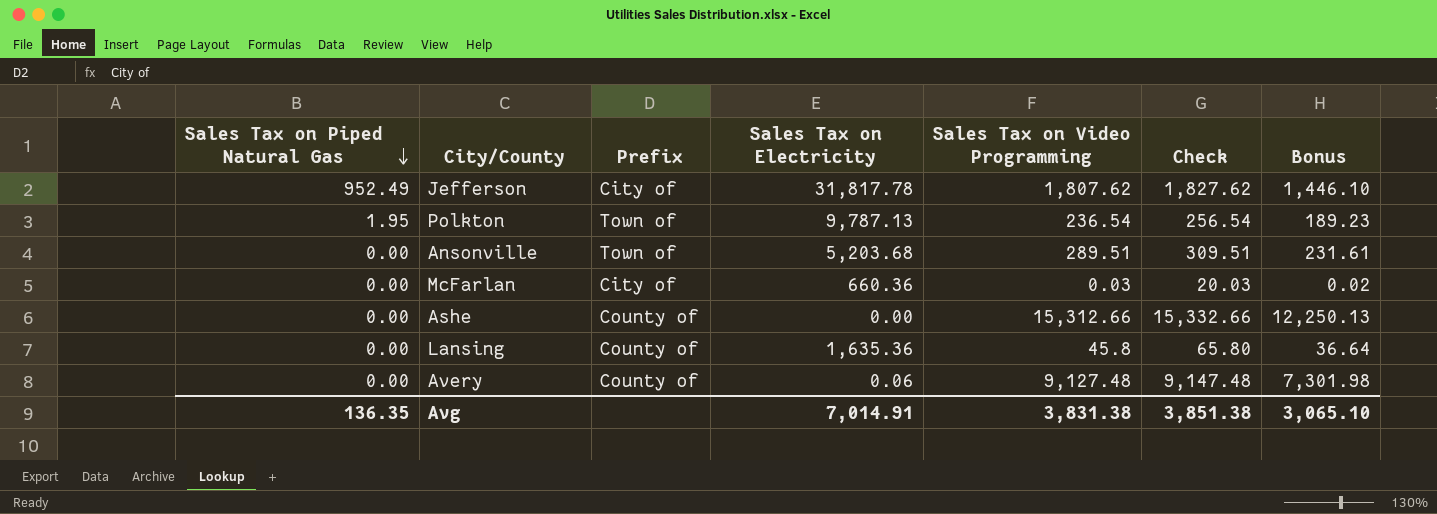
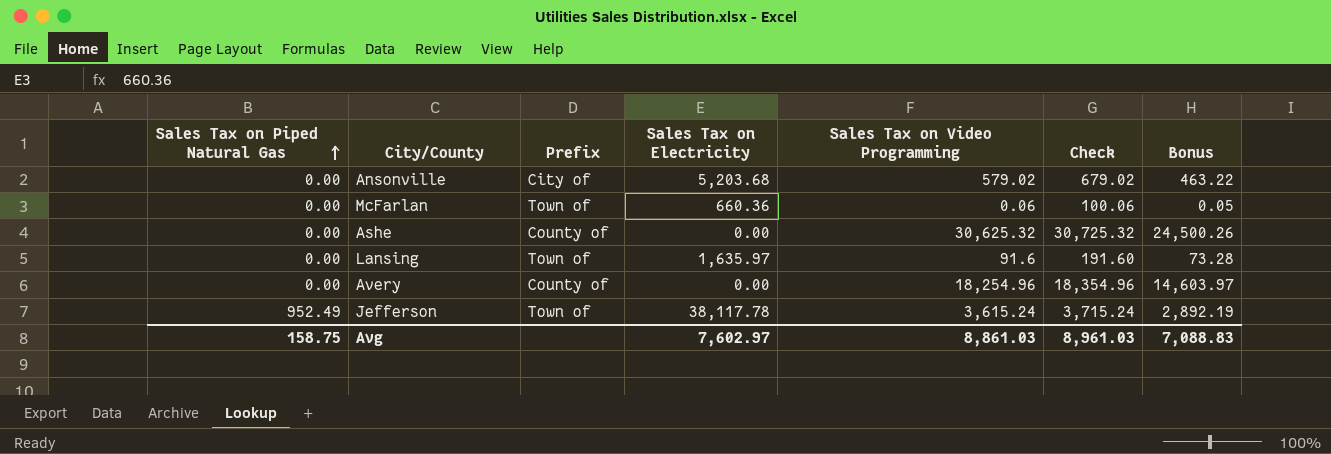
row order: Sales Tax on Piped Natural Gas descending -> Sales Tax on Piped Natural Gas ascending
column Check | formula: [Sales Tax on Video Programming] + 20 -> [Sales Tax on Video Programming] + 100
row Polkton: 1.95 | Town of | 9,787.13 | 236.54 | 256.54 | 189.23 -> none
Ansonville | Prefix: Town of -> City of
Ansonville | Sales Tax on Video Programming: 289.51 -> 579.02
Ansonville | Bonus: 231.61 -> 463.22
McFarlan | Prefix: City of -> Town of
McFarlan | Sales Tax on Video Programming: 0.03 -> 0.06
McFarlan | Bonus: 0.02 -> 0.05
Ashe | Sales Tax on Video Programming: 15,312.66 -> 30,625.32
Ashe | Bonus: 12,250.13 -> 24,500.26
Lansing | Prefix: County of -> Town of
Lansing | Sales Tax on Electricity: 1,635.36 -> 1,635.97
Lansing | Sales Tax on Video Programming: 45.8 -> 91.6
Lansing | Bonus: 36.64 -> 73.28
Avery | Sales Tax on Electricity: 0.06 -> 0.00
Avery | Sales Tax on Video Programming: 9,127.48 -> 18,254.96
Avery | Bonus: 7,301.98 -> 14,603.97
Jefferson | Prefix: City of -> Town of
Jefferson | Sales Tax on Electricity: 31,817.78 -> 38,117.78
Jefferson | Sales Tax on Video Programming: 1,807.62 -> 3,615.24
Jefferson | Bonus: 1,446.10 -> 2,892.19
Avg | Sales Tax on Piped Natural Gas: 136.35 -> 158.75
Avg | Sales Tax on Electricity: 7,014.91 -> 7,602.97
Avg | Sales Tax on Video Programming: 3,831.38 -> 8,861.03
Avg | Check: 3,851.38 -> 8,961.03
Avg | Bonus: 3,065.10 -> 7,088.83

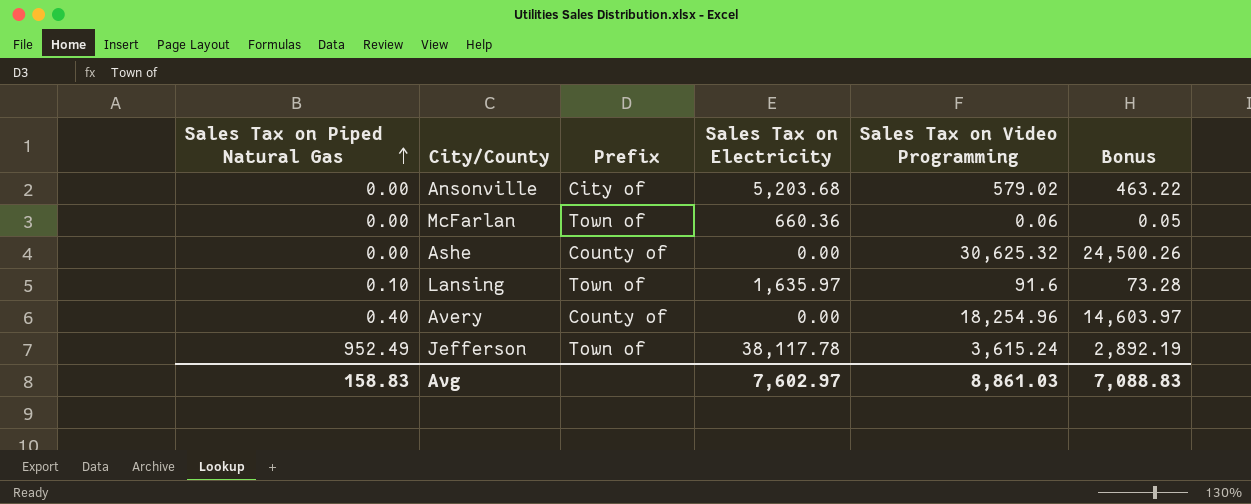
column Check | formula: [Sales Tax on Video Programming] + 100 -> none
Lansing | Sales Tax on Piped Natural Gas: 0.00 -> 0.10
Avery | Sales Tax on Piped Natural Gas: 0.00 -> 0.40
Avg | Sales Tax on Piped Natural Gas: 158.75 -> 158.83

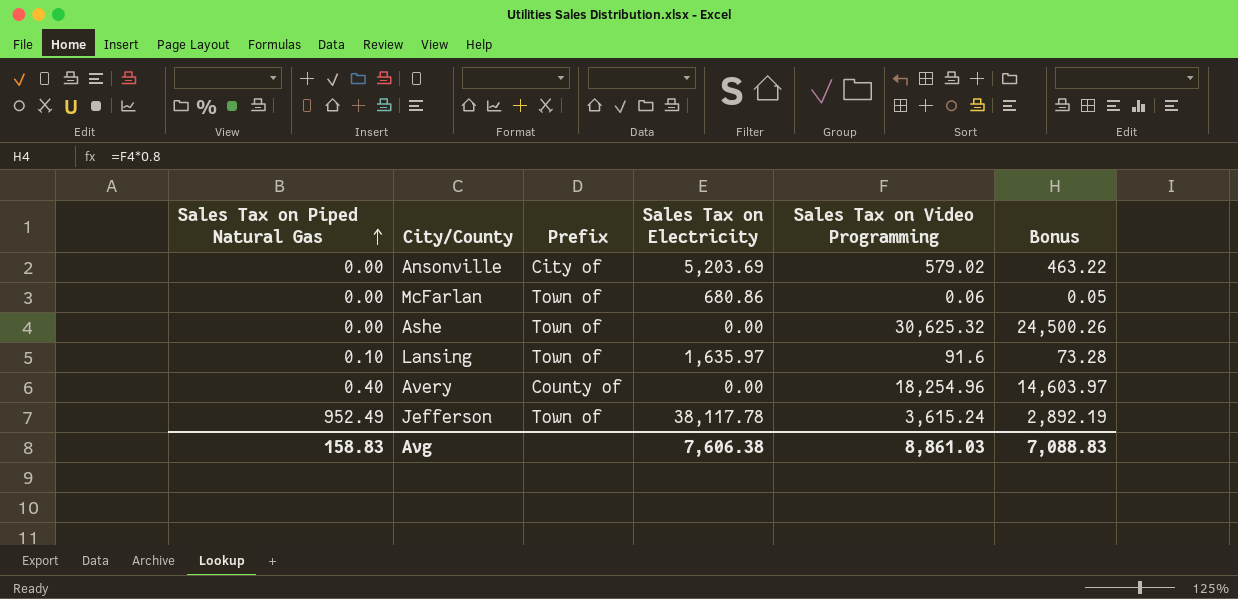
Ansonville | Sales Tax on Electricity: 5,203.68 -> 5,203.69
McFarlan | Sales Tax on Electricity: 660.36 -> 680.86
Ashe | Prefix: County of -> Town of
Avg | Sales Tax on Electricity: 7,602.97 -> 7,606.38

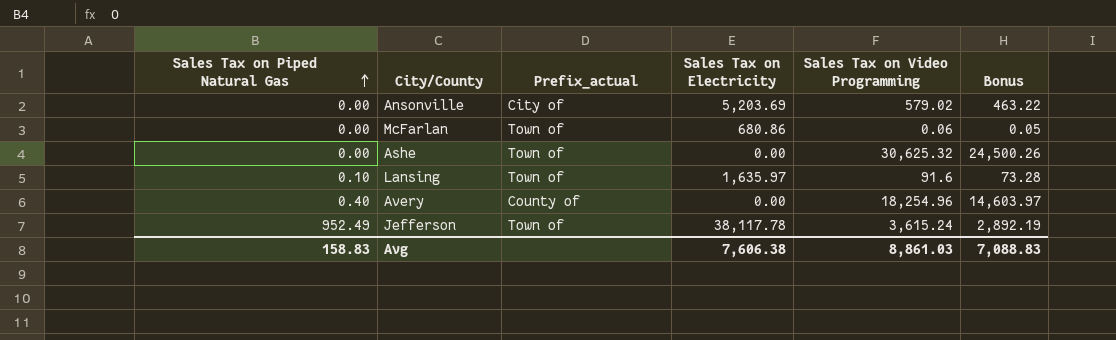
column name: Prefix -> Prefix_actual

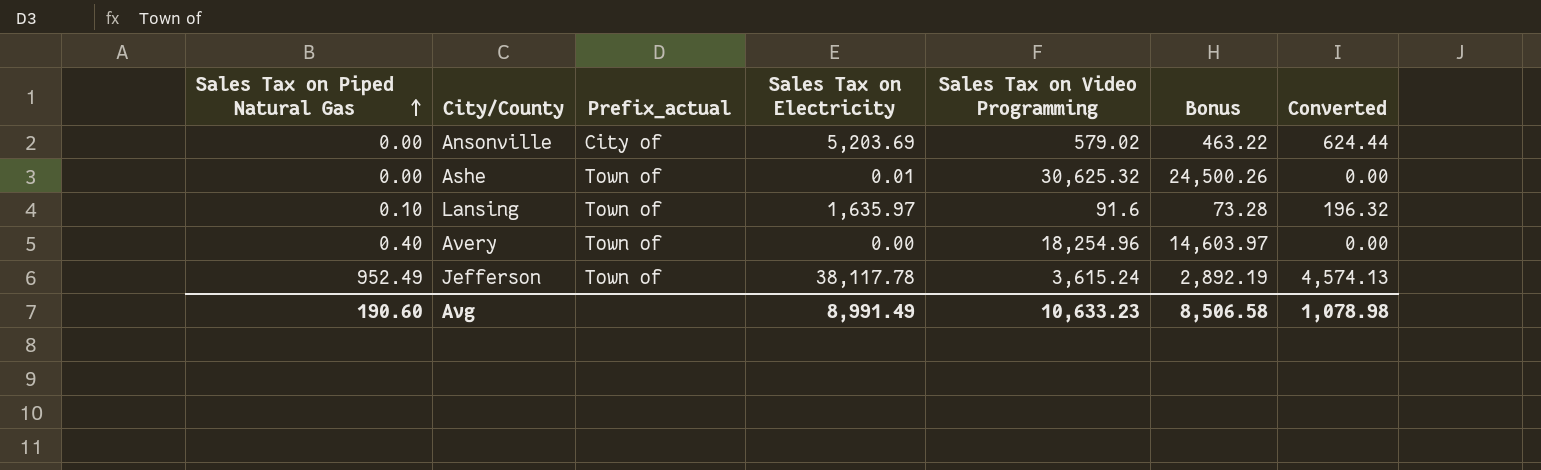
column Converted | formula: none -> [Sales Tax on Electricity] * 0.12
row McFarlan: 0.00 | Town of | 680.86 | 0.06 | 0.05 -> none
Ashe | Sales Tax on Electricity: 0.00 -> 0.01
Avery | Prefix_actual: County of -> Town of
Avg | Sales Tax on Piped Natural Gas: 158.83 -> 190.60
Avg | Sales Tax on Electricity: 7,606.38 -> 8,991.49
Avg | Sales Tax on Video Programming: 8,861.03 -> 10,633.23
Avg | Bonus: 7,088.83 -> 8,506.58

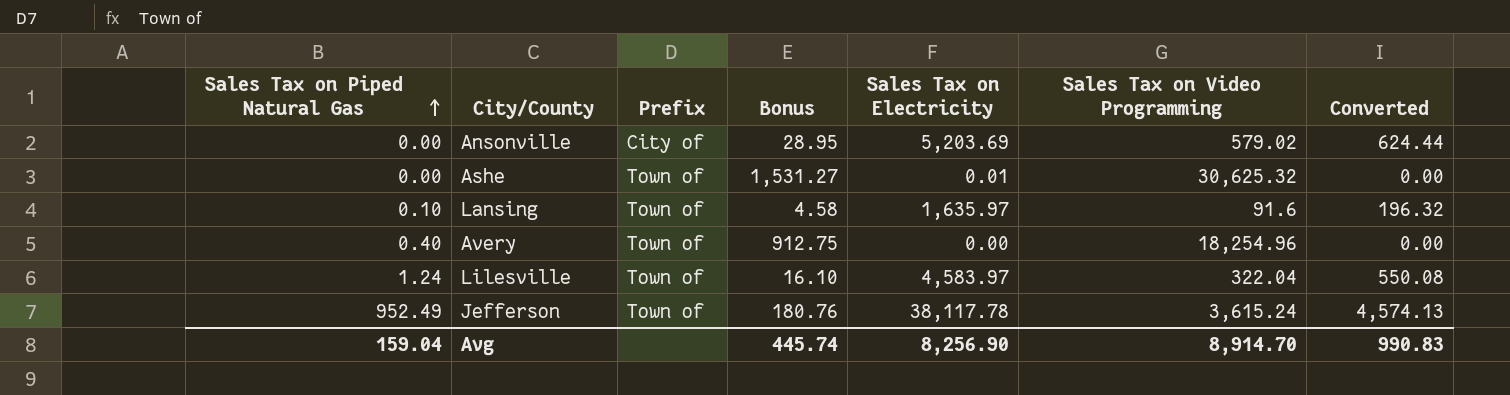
column name: Prefix_actual -> Prefix
column Bonus | formula: [Sales Tax on Video Programming] * 0.8 -> [Sales Tax on Video Programming] * 0.05
column Bonus | position: 6 -> 4
row Lilesville: none -> 1.24 | Town of | 16.10 | 4,583.97 | 322.04 | 550.08
Avg | Sales Tax on Piped Natural Gas: 190.60 -> 159.04
Avg | Bonus: 8,506.58 -> 445.74
Avg | Sales Tax on Electricity: 8,991.49 -> 8,256.90
Avg | Sales Tax on Video Programming: 10,633.23 -> 8,914.70
Avg | Converted: 1,078.98 -> 990.83

